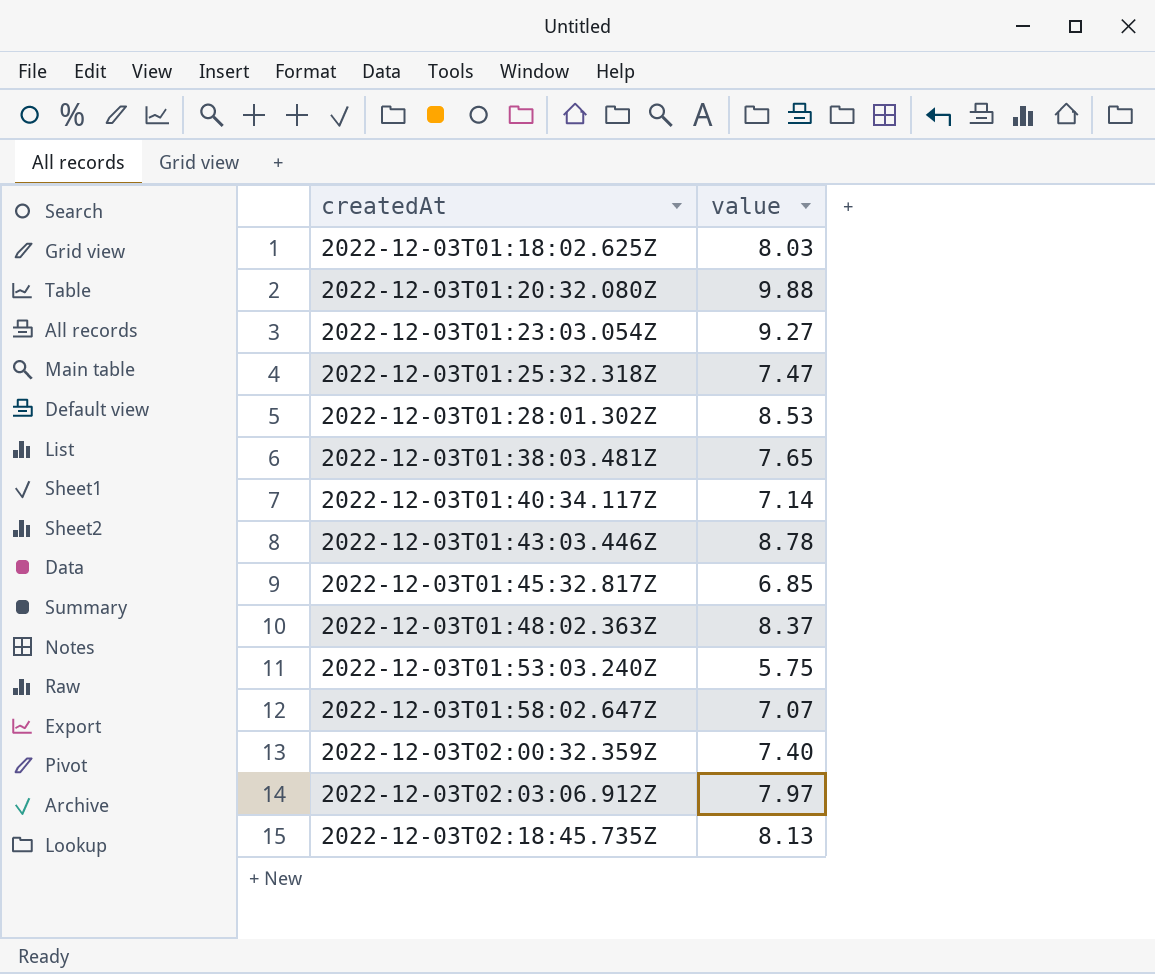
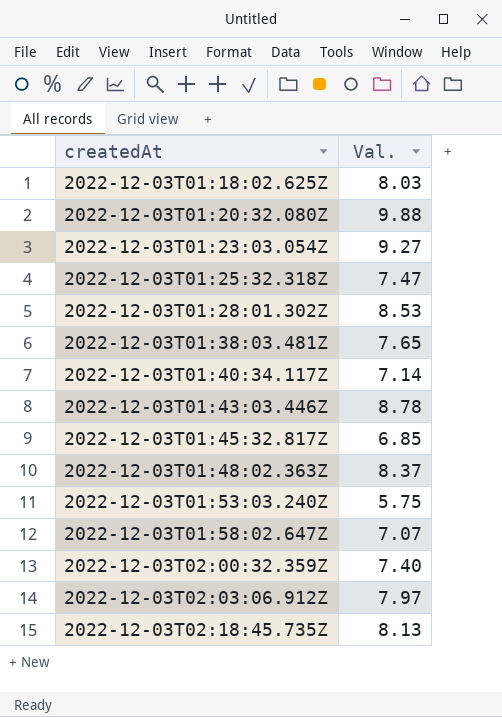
column name: value -> Val.

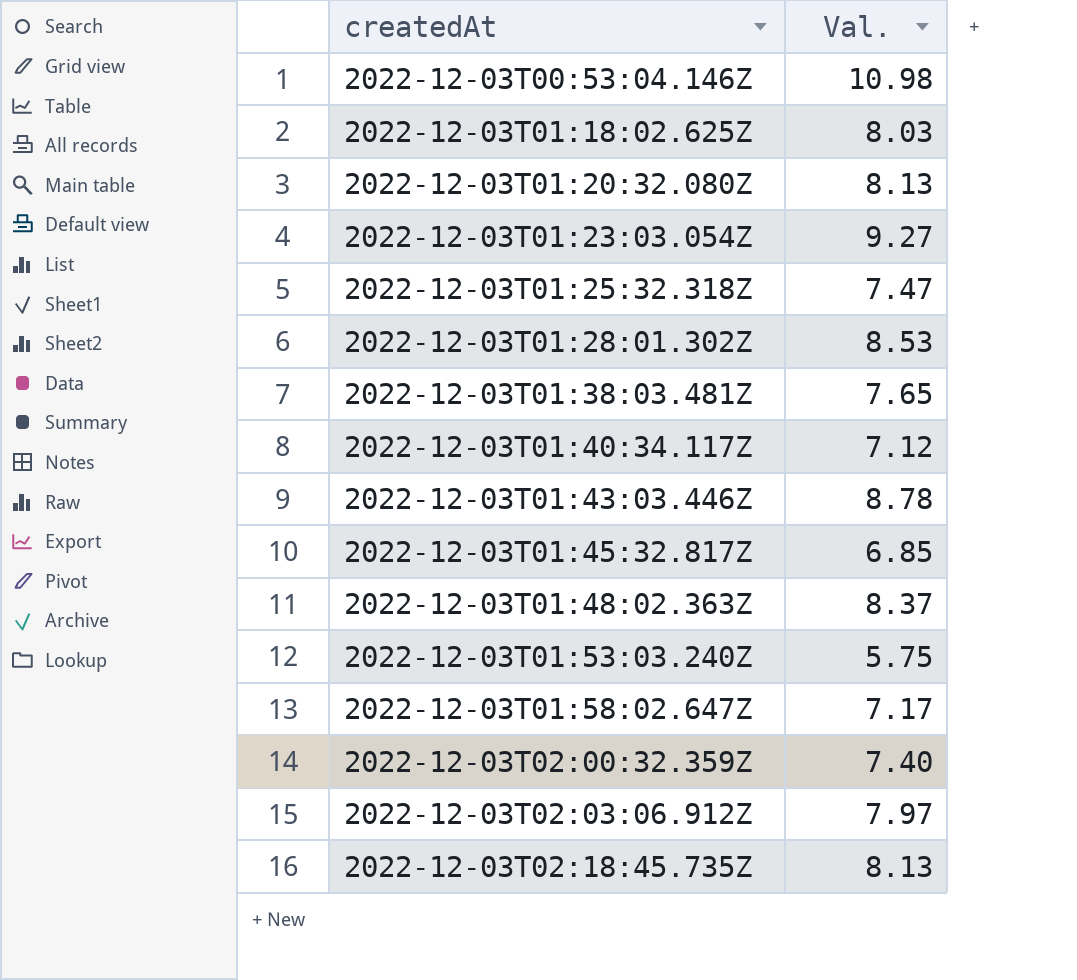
row 2022-12-03T00:53:04.146Z: none -> 10.98
2022-12-03T01:20:32.080Z | Val.: 9.88 -> 8.13
2022-12-03T01:40:34.117Z | Val.: 7.14 -> 7.12
2022-12-03T01:58:02.647Z | Val.: 7.07 -> 7.17

